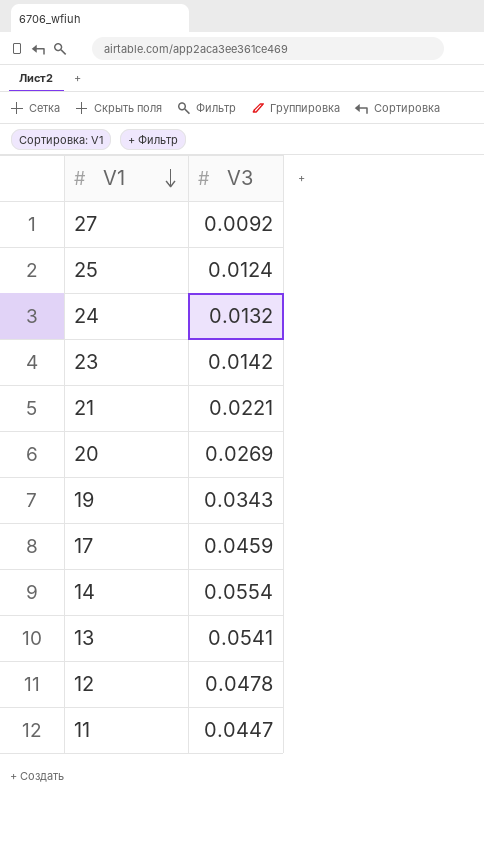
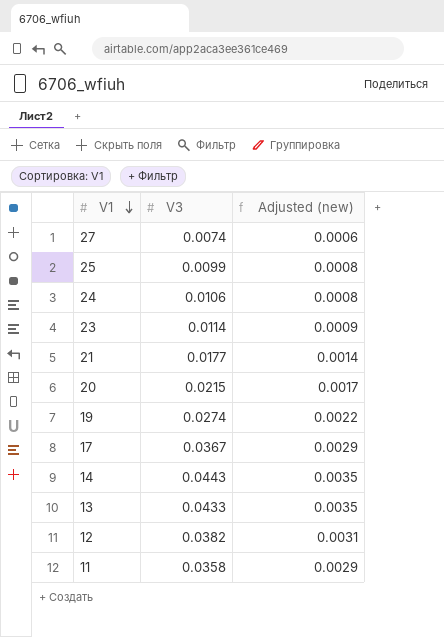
column Adjusted (new) | formula: none -> [V3] * 0.08
27 | V3: 0.0092 -> 0.0074
25 | V3: 0.0124 -> 0.0099
24 | V3: 0.0132 -> 0.0106
23 | V3: 0.0142 -> 0.0114
21 | V3: 0.0221 -> 0.0177
20 | V3: 0.0269 -> 0.0215
19 | V3: 0.0343 -> 0.0274
17 | V3: 0.0459 -> 0.0367
14 | V3: 0.0554 -> 0.0443
13 | V3: 0.0541 -> 0.0433
12 | V3: 0.0478 -> 0.0382
11 | V3: 0.0447 -> 0.0358

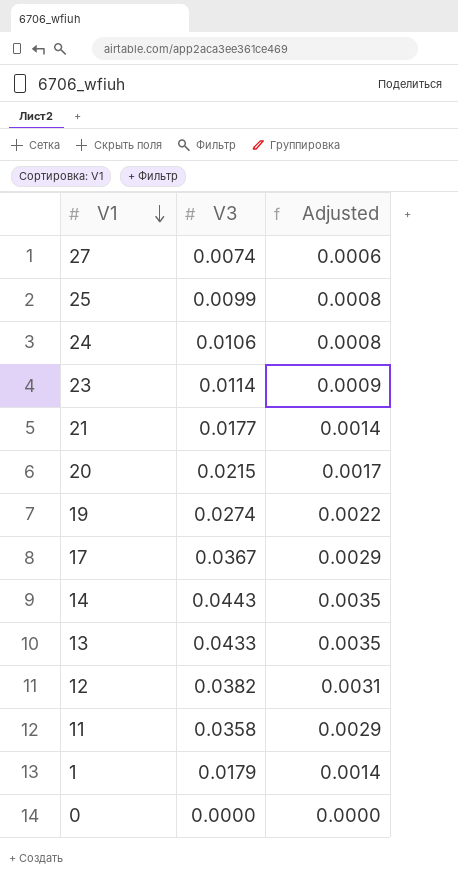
column name: Adjusted (new) -> Adjusted
row 1: none -> 0.0179 | 0.0014
row 0: none -> 0.0000 | 0.0000

